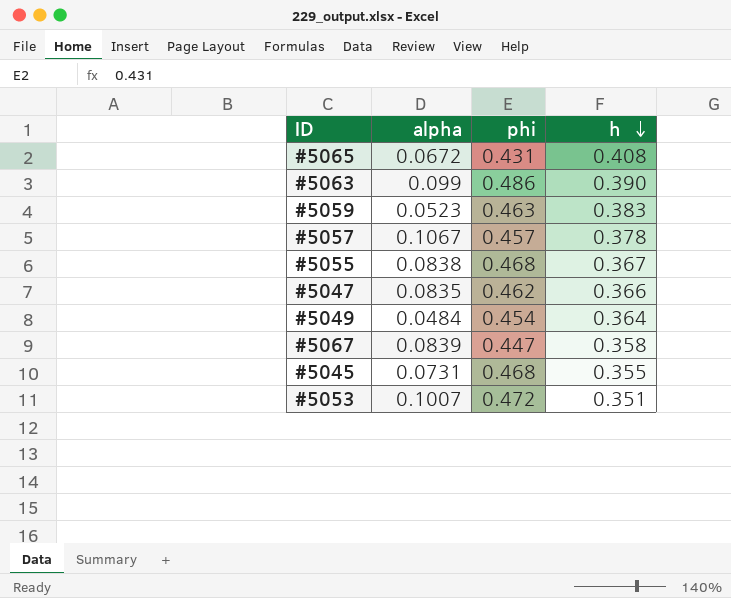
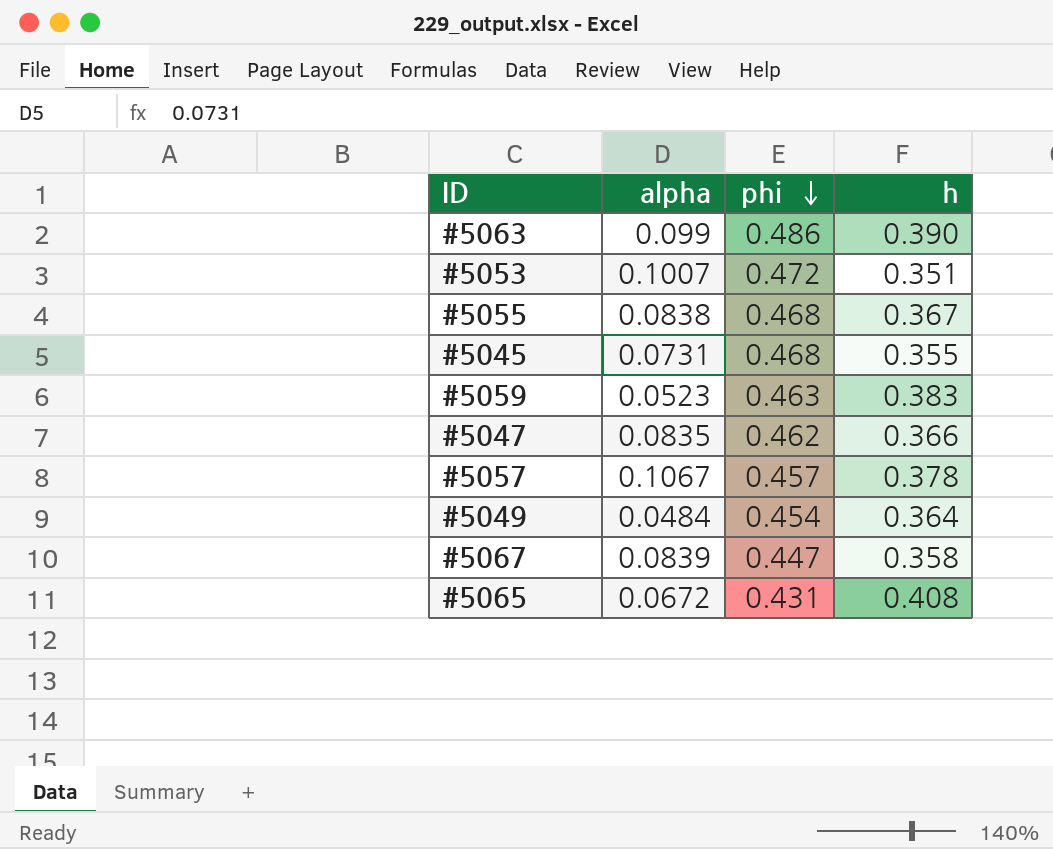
row order: h descending -> phi descending

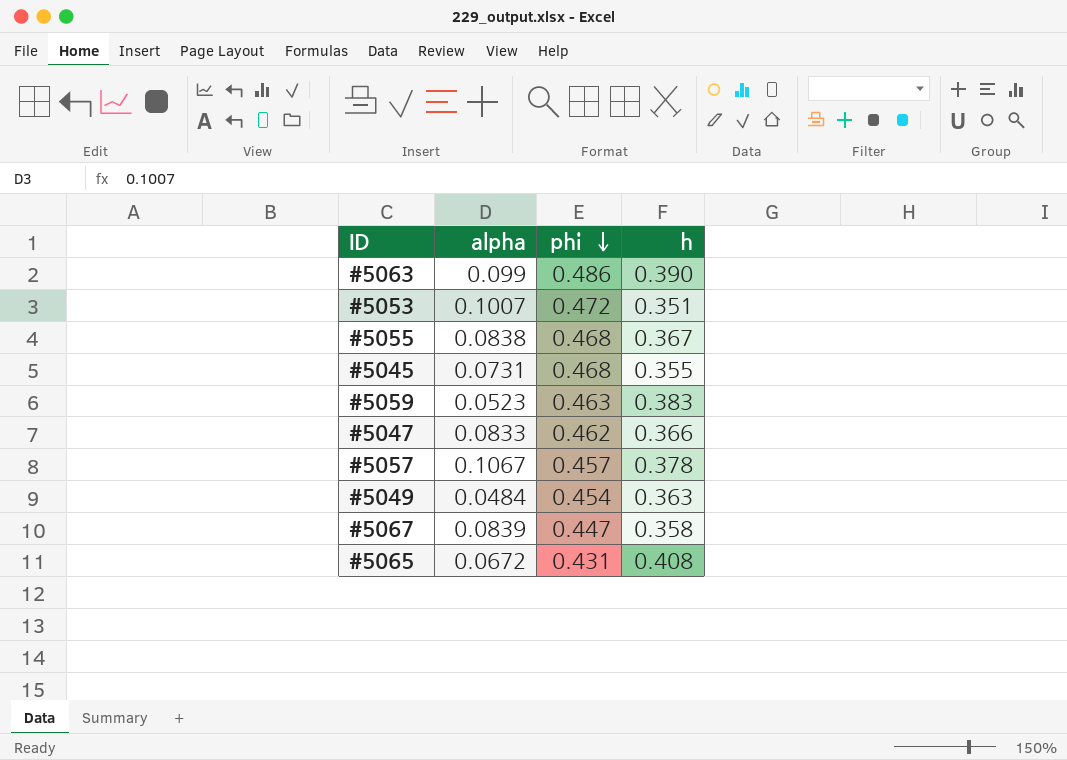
#5047 | alpha: 0.0835 -> 0.0833
#5049 | h: 0.364 -> 0.363

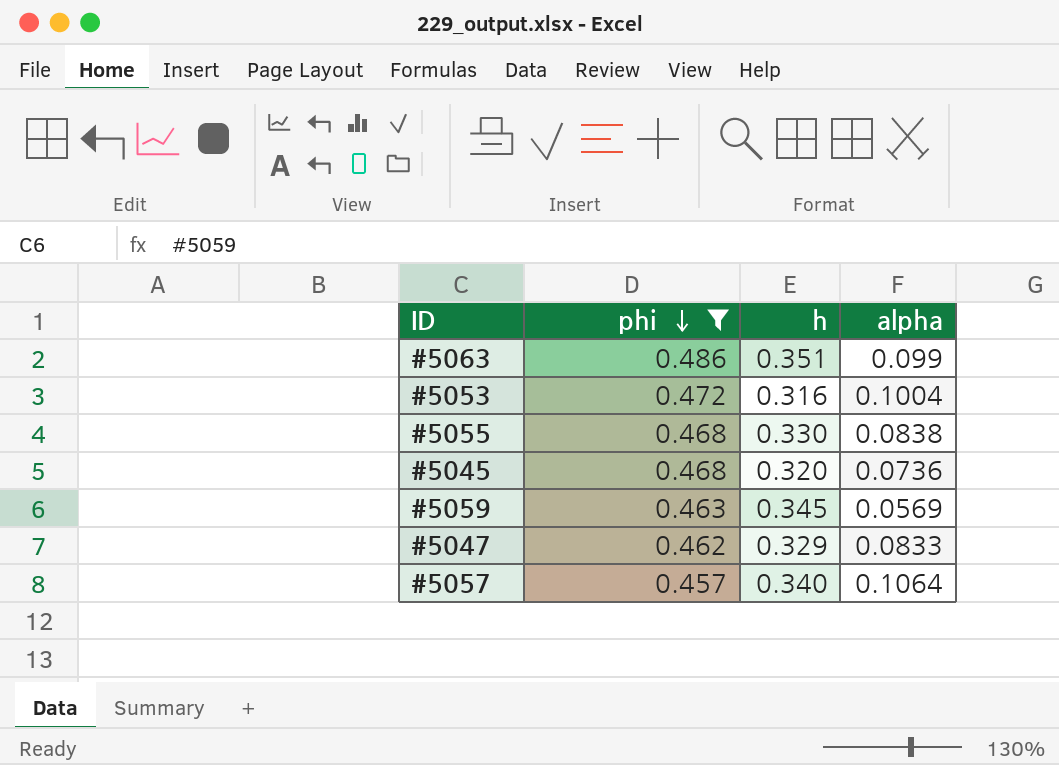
filter: none -> phi >= 0.457
column alpha | position: 2 -> 4
#5063 | h: 0.390 -> 0.351
#5053 | h: 0.351 -> 0.316
#5053 | alpha: 0.1007 -> 0.1004
#5055 | h: 0.367 -> 0.330
#5045 | h: 0.355 -> 0.320
#5045 | alpha: 0.0731 -> 0.0736
#5059 | h: 0.383 -> 0.345
#5059 | alpha: 0.0523 -> 0.0569
#5047 | h: 0.366 -> 0.329
#5057 | h: 0.378 -> 0.340
#5057 | alpha: 0.1067 -> 0.1064

